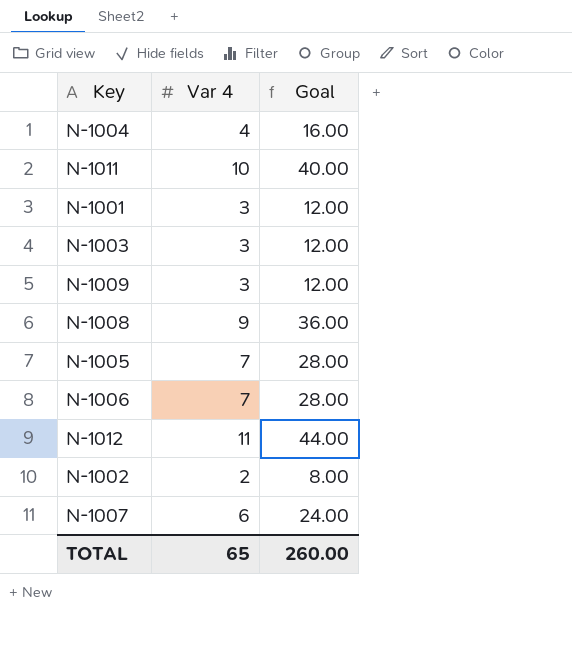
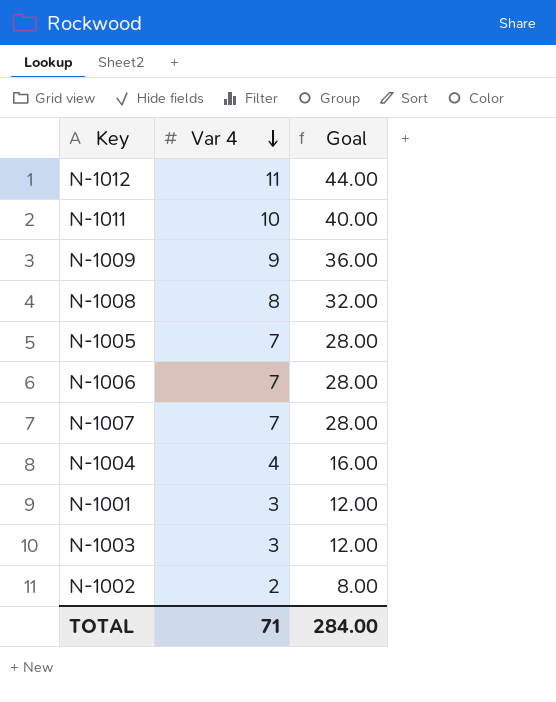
row order: none -> Var 4 descending
N-1009 | Var 4: 3 -> 9
N-1009 | Goal: 12.00 -> 36.00
N-1008 | Var 4: 9 -> 8
N-1008 | Goal: 36.00 -> 32.00
N-1007 | Var 4: 6 -> 7
N-1007 | Goal: 24.00 -> 28.00
TOTAL | Var 4: 65 -> 71
TOTAL | Goal: 260.00 -> 284.00

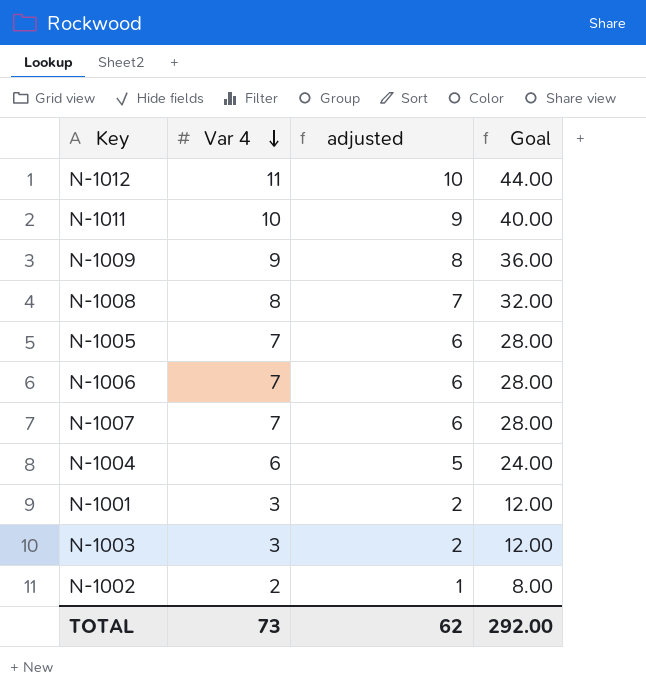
column adjusted | formula: none -> [Var 4] - 1
N-1004 | Var 4: 4 -> 6
N-1004 | Goal: 16.00 -> 24.00
TOTAL | Var 4: 71 -> 73
TOTAL | Goal: 284.00 -> 292.00

